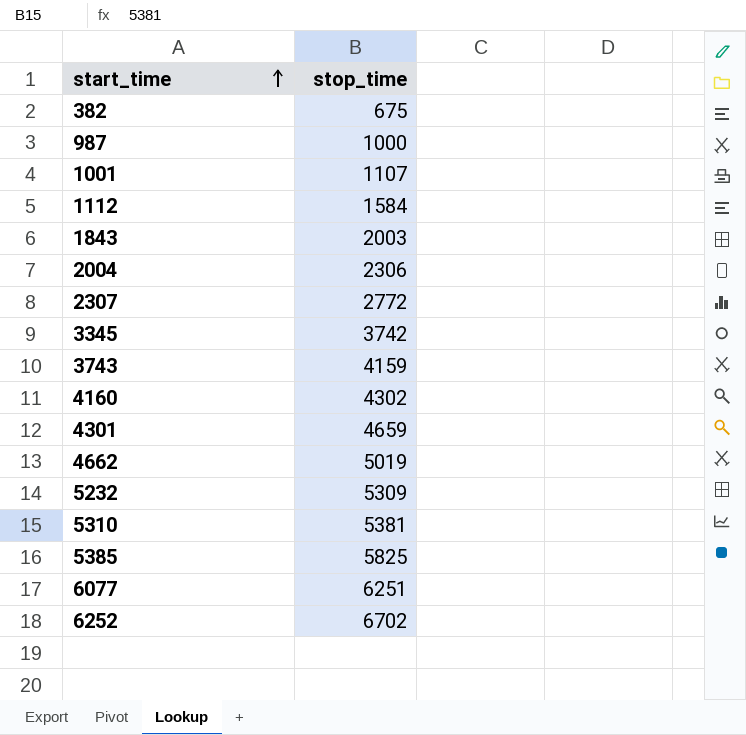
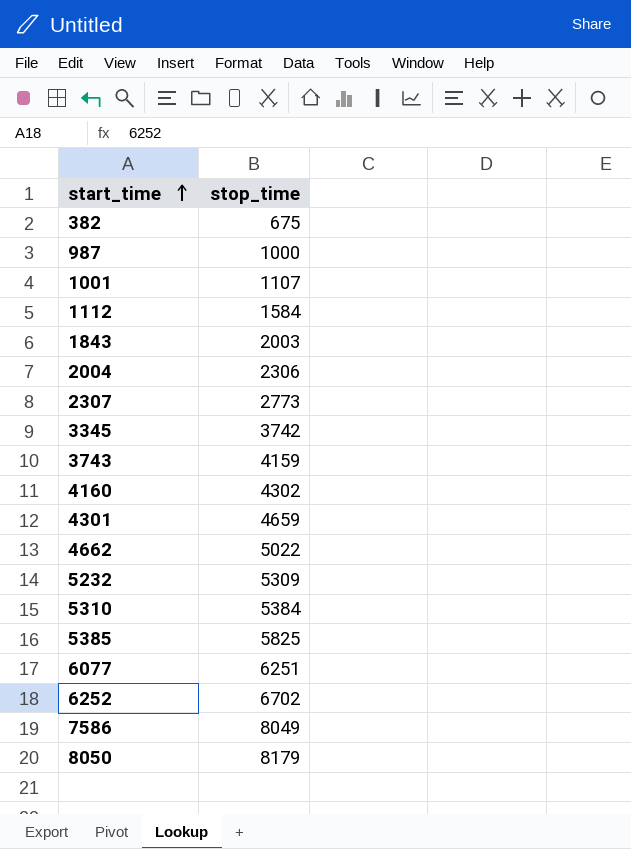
2307 | stop_time: 2772 -> 2773
4662 | stop_time: 5019 -> 5022
5310 | stop_time: 5381 -> 5384
row 7586: none -> 8049
row 8050: none -> 8179

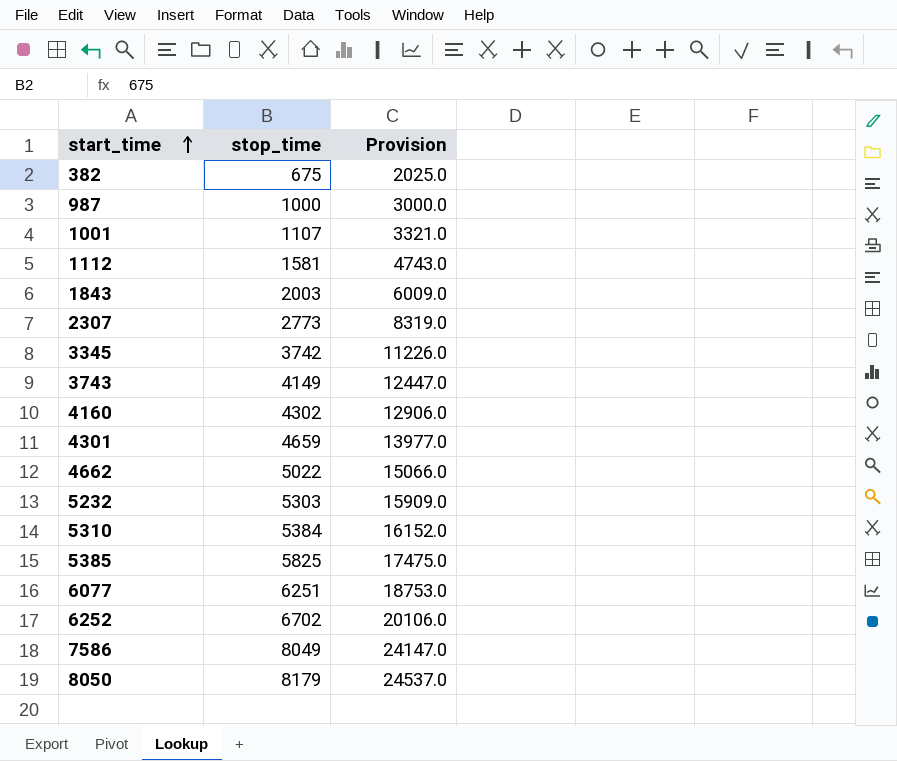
column Provision | formula: none -> [stop_time] * 3
row 2004: 2306 -> none
1112 | stop_time: 1584 -> 1581
3743 | stop_time: 4159 -> 4149
5232 | stop_time: 5309 -> 5303

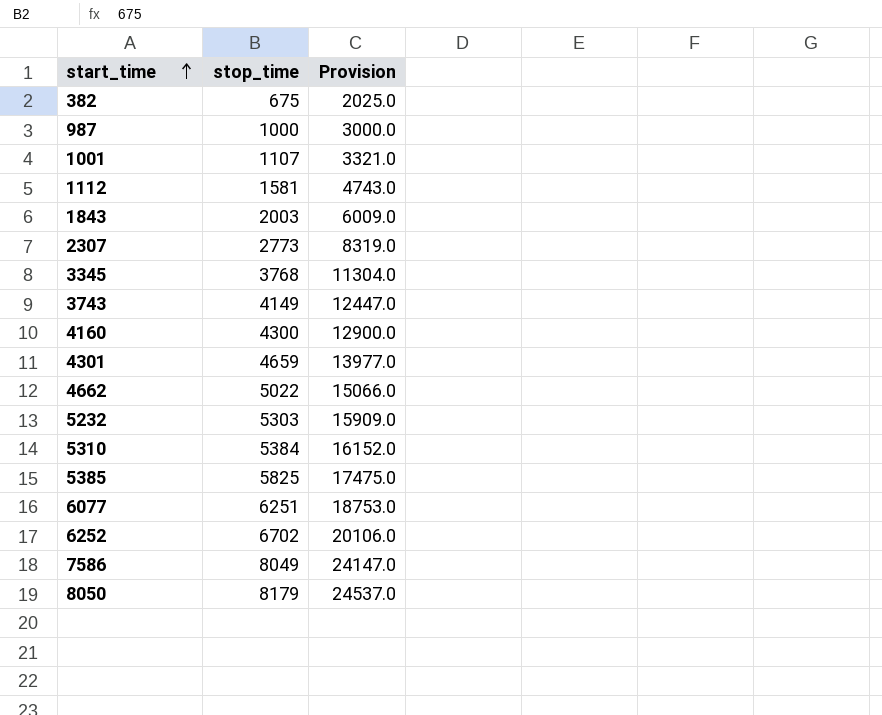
3345 | stop_time: 3742 -> 3768
3345 | Provision: 11226.0 -> 11304.0
4160 | stop_time: 4302 -> 4300
4160 | Provision: 12906.0 -> 12900.0

